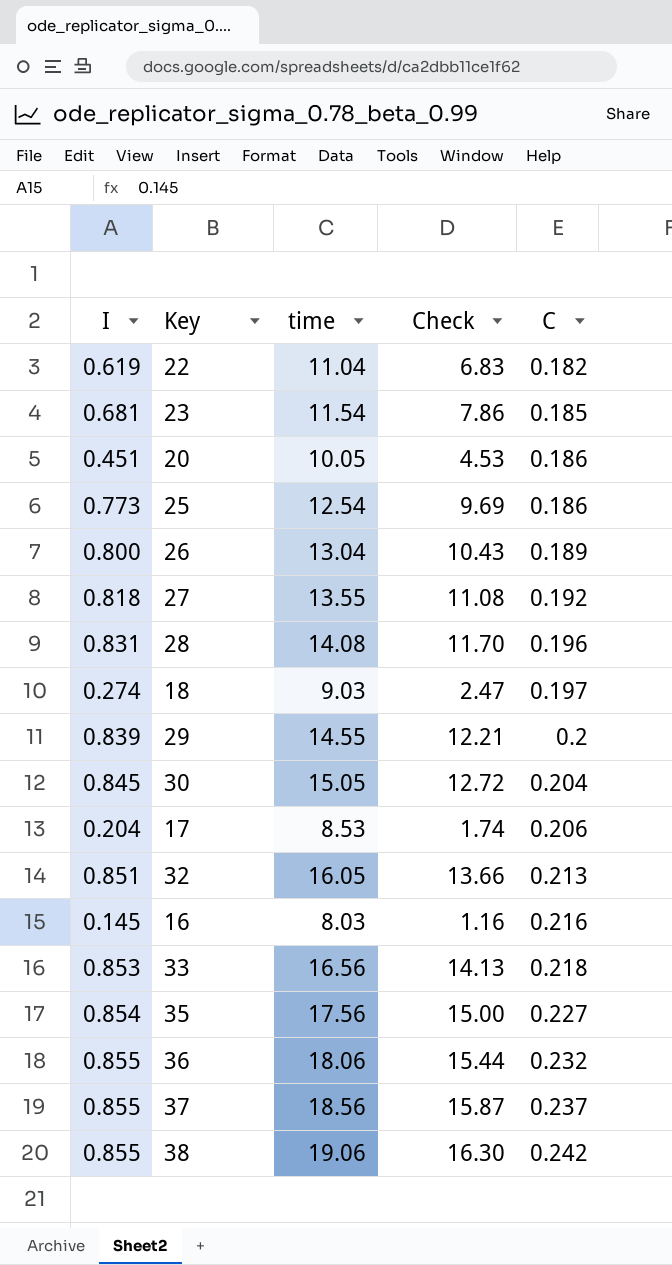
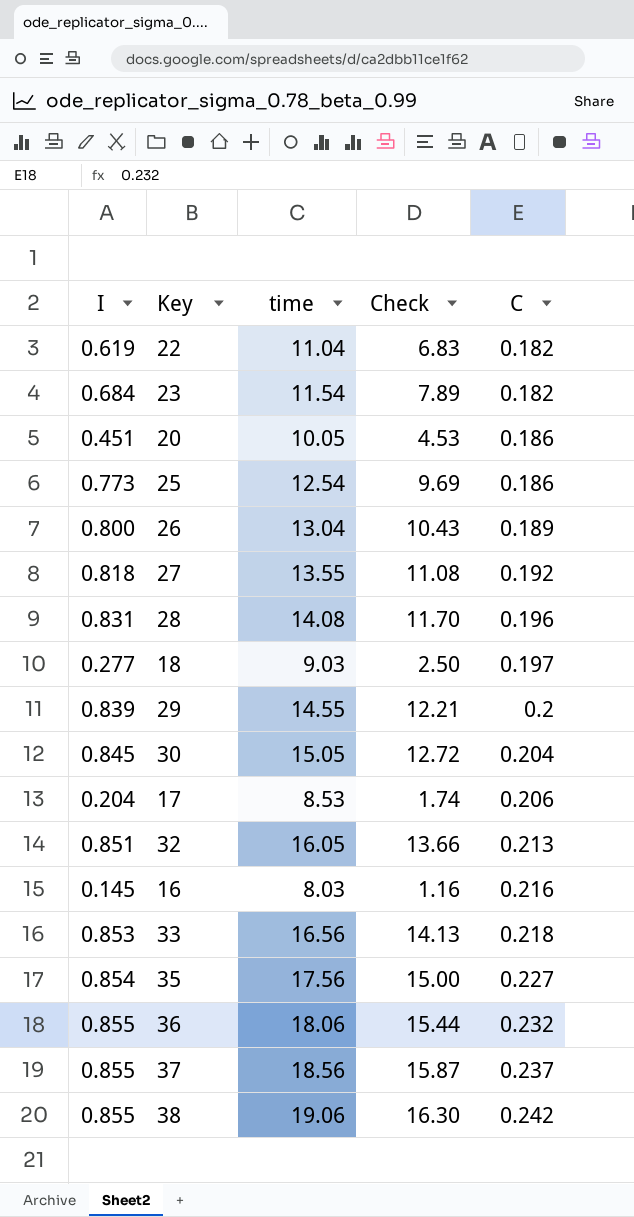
23 | I: 0.681 -> 0.684
23 | Check: 7.86 -> 7.89
23 | C: 0.185 -> 0.182
18 | I: 0.274 -> 0.277
18 | Check: 2.47 -> 2.50

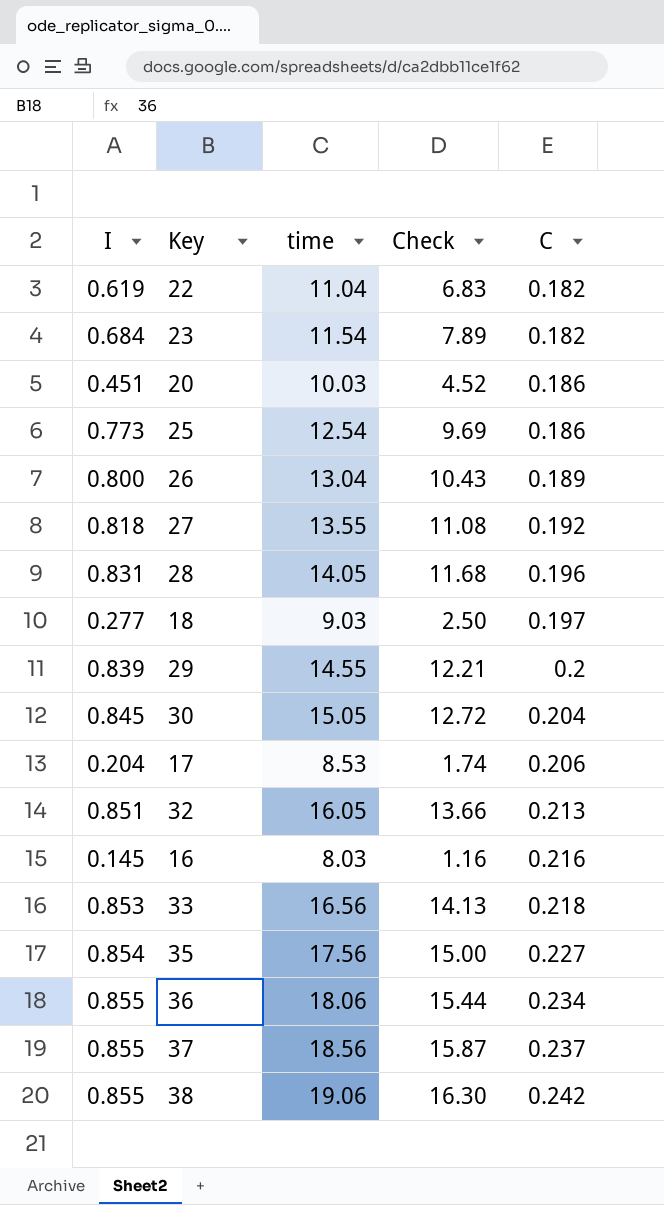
20 | time: 10.05 -> 10.03
20 | Check: 4.53 -> 4.52
28 | time: 14.08 -> 14.05
28 | Check: 11.70 -> 11.68
36 | C: 0.232 -> 0.234

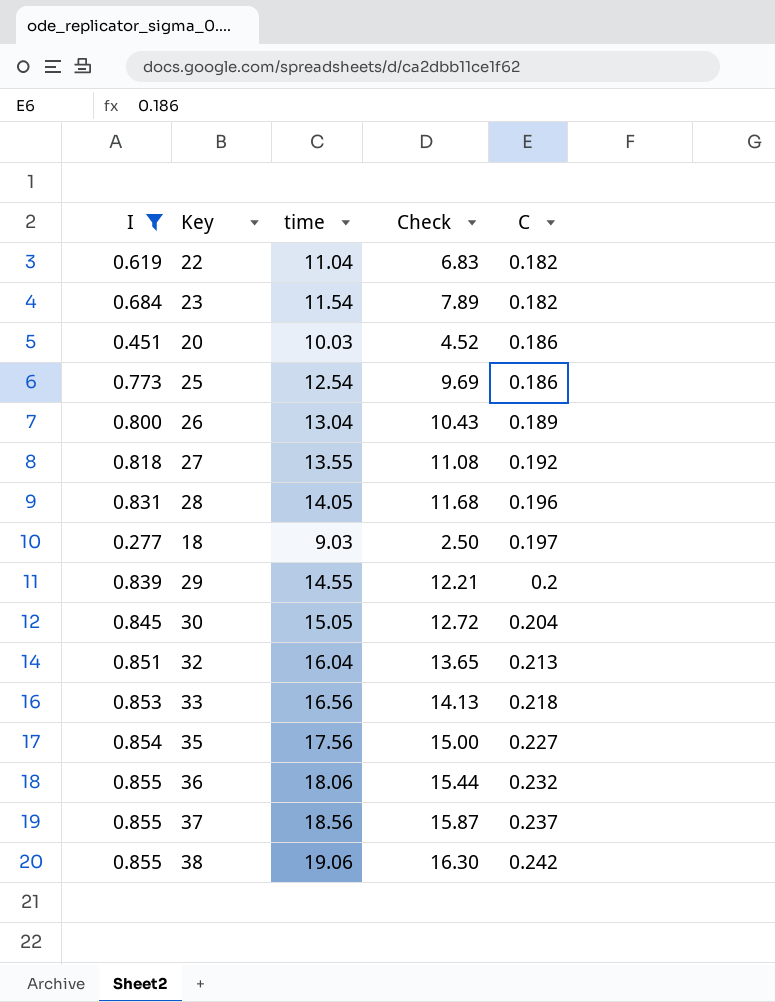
filter: none -> I >= 0.277
32 | time: 16.05 -> 16.04
32 | Check: 13.66 -> 13.65
36 | C: 0.234 -> 0.232

